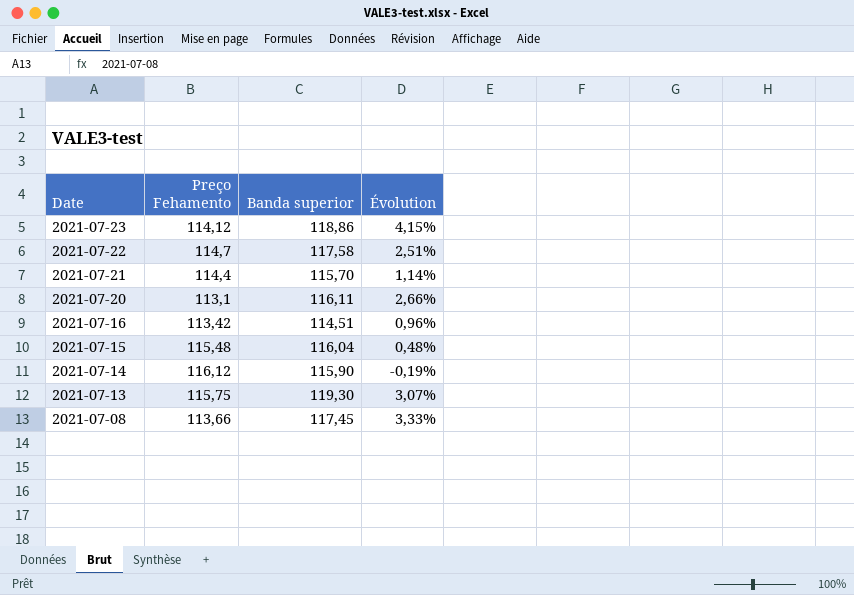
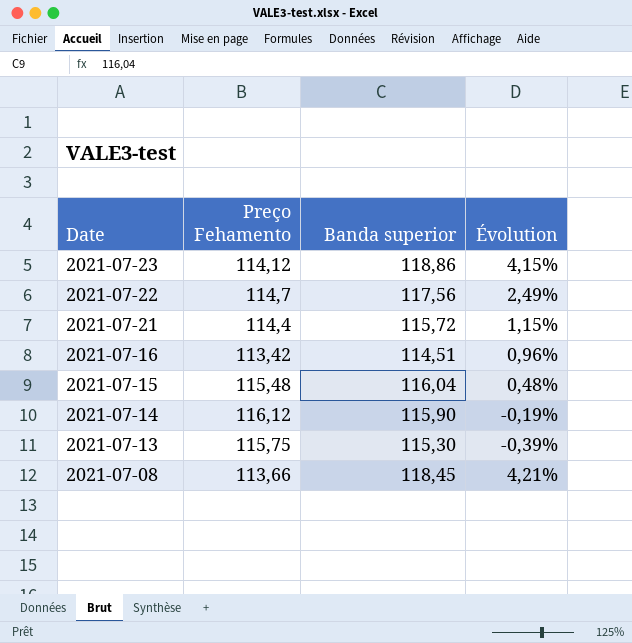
row 2021-07-20: 113,1 | 116,11 | 2,66% -> none
2021-07-22 | Banda superior: 117,58 -> 117,56
2021-07-22 | Évolution: 2,51% -> 2,49%
2021-07-21 | Banda superior: 115,70 -> 115,72
2021-07-21 | Évolution: 1,14% -> 1,15%
2021-07-13 | Banda superior: 119,30 -> 115,30
2021-07-13 | Évolution: 3,07% -> -0,39%
2021-07-08 | Banda superior: 117,45 -> 118,45
2021-07-08 | Évolution: 3,33% -> 4,21%

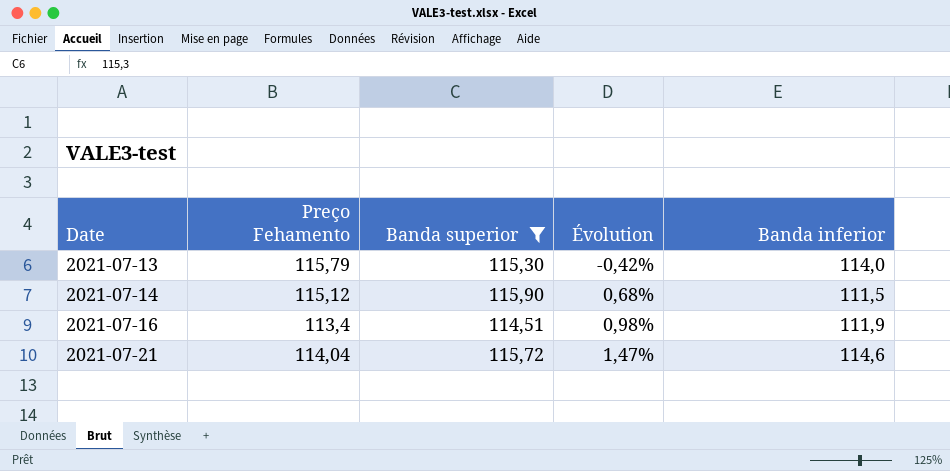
filter: none -> Banda superior <= 115,90
row order: Date descending -> Date ascending
column Banda inferior | position: none -> 5
2021-07-13 | Preço Fehamento: 115,75 -> 115,79
2021-07-13 | Évolution: -0,39% -> -0,42%
2021-07-14 | Preço Fehamento: 116,12 -> 115,12
2021-07-14 | Évolution: -0,19% -> 0,68%
2021-07-16 | Preço Fehamento: 113,42 -> 113,4
2021-07-16 | Évolution: 0,96% -> 0,98%
2021-07-21 | Preço Fehamento: 114,4 -> 114,04
2021-07-21 | Évolution: 1,15% -> 1,47%

